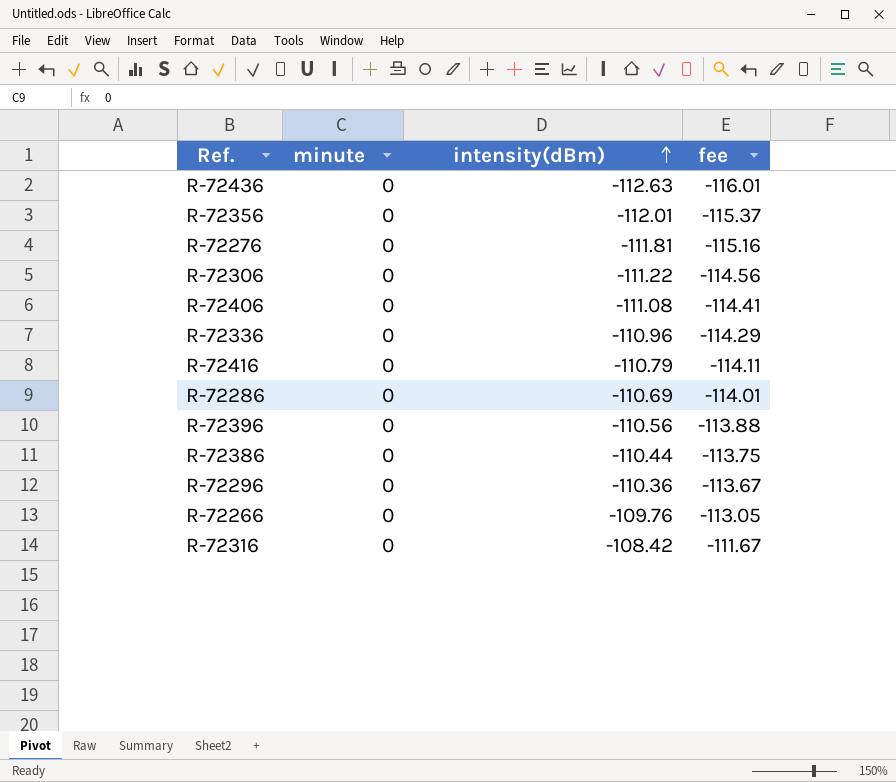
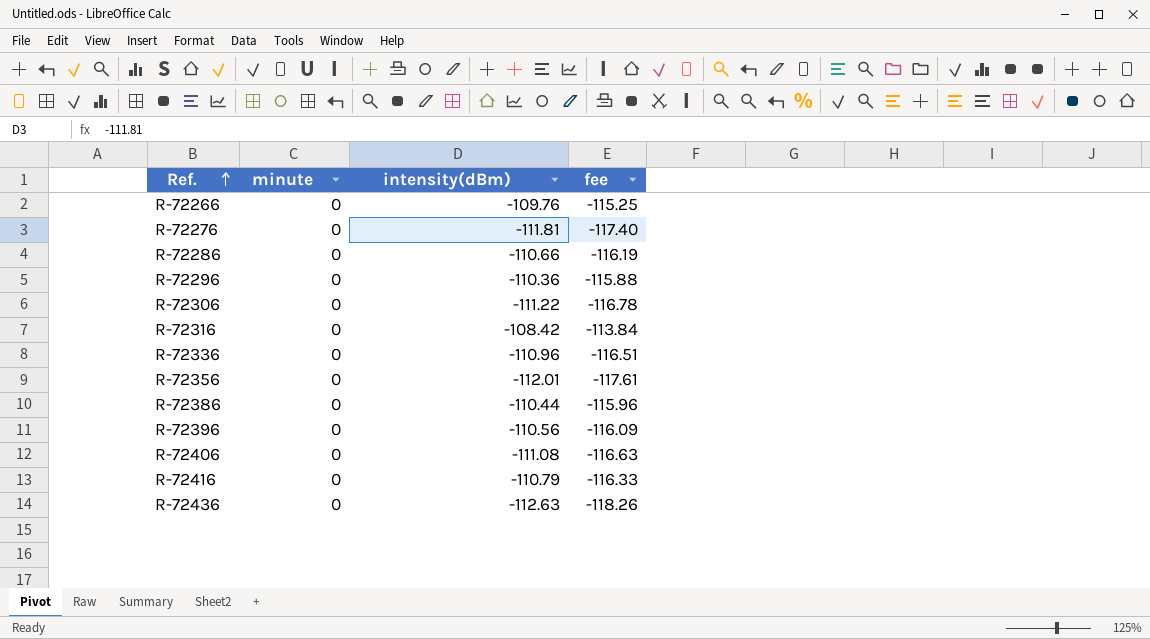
row order: intensity(dBm) ascending -> Ref. ascending
column fee | formula: [intensity(dBm)] * 1.03 -> [intensity(dBm)] * 1.05
R-72286 | intensity(dBm): -110.69 -> -110.66

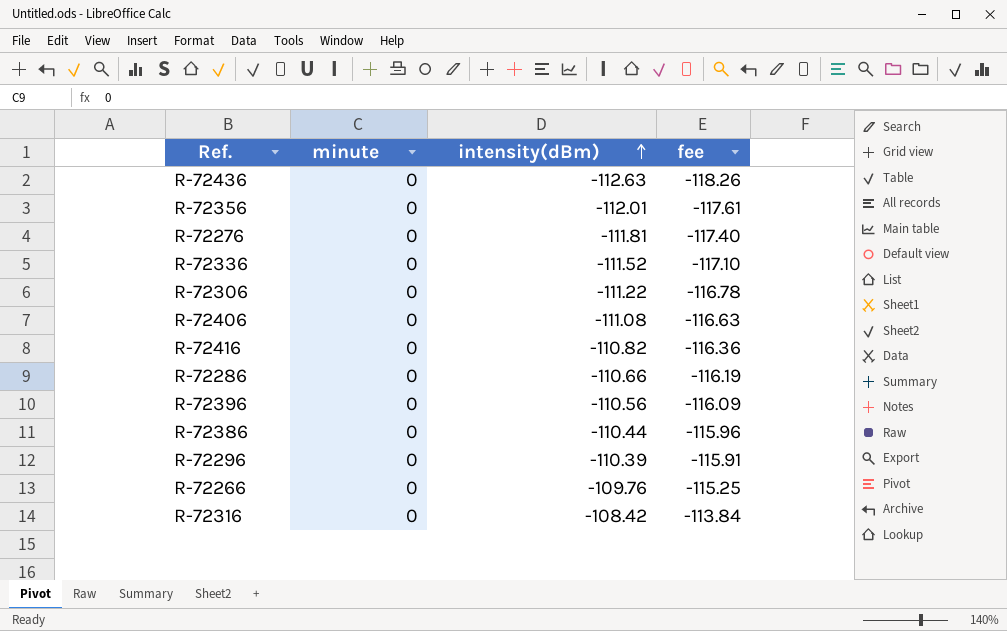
row order: Ref. ascending -> intensity(dBm) ascending
R-72336 | intensity(dBm): -110.96 -> -111.52
R-72336 | fee: -116.51 -> -117.10
R-72416 | intensity(dBm): -110.79 -> -110.82
R-72416 | fee: -116.33 -> -116.36
R-72296 | intensity(dBm): -110.36 -> -110.39
R-72296 | fee: -115.88 -> -115.91

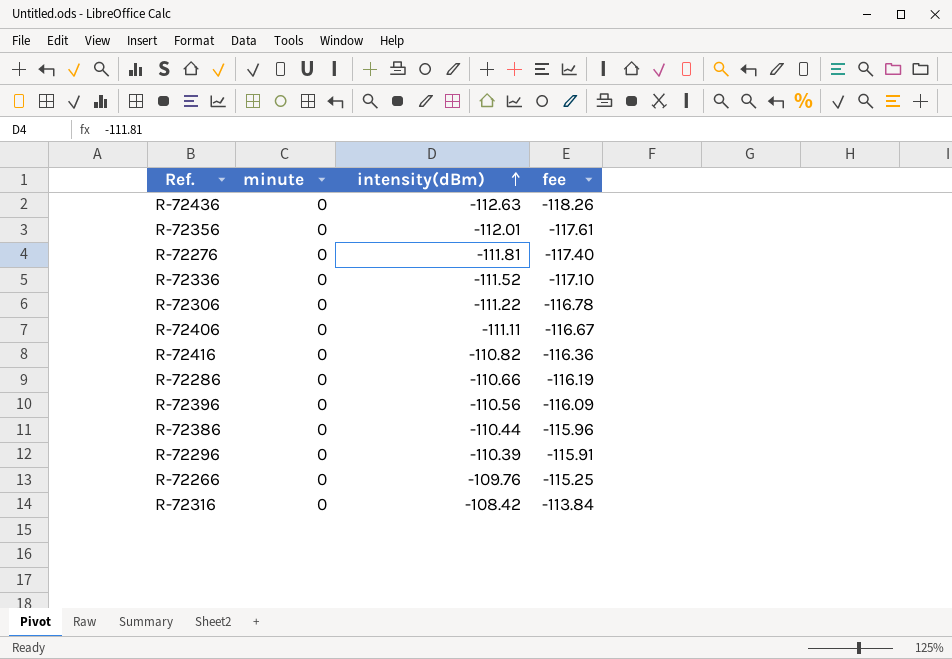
R-72406 | intensity(dBm): -111.08 -> -111.11
R-72406 | fee: -116.63 -> -116.67

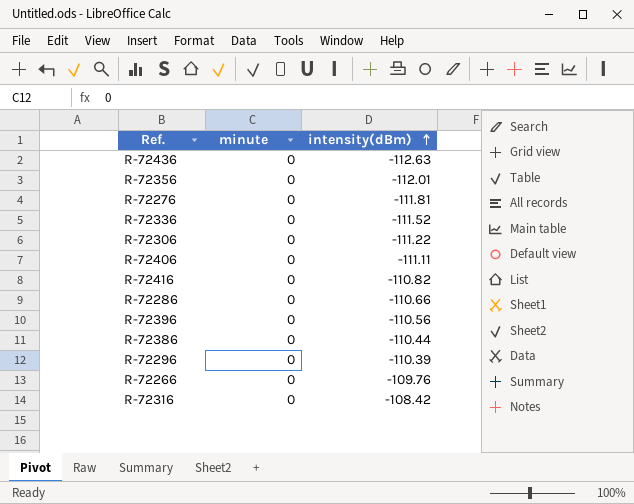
column fee | formula: [intensity(dBm)] * 1.05 -> none

